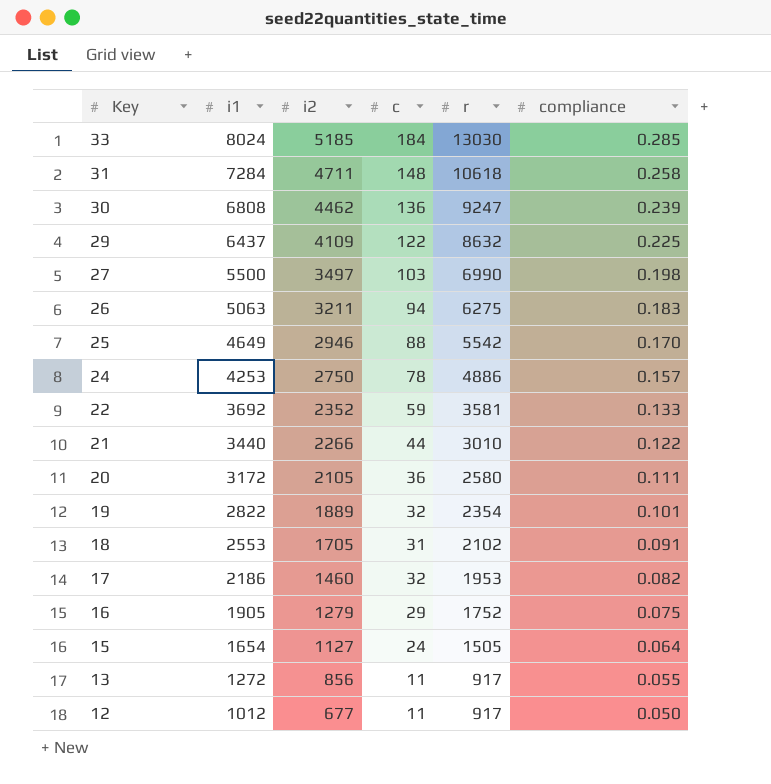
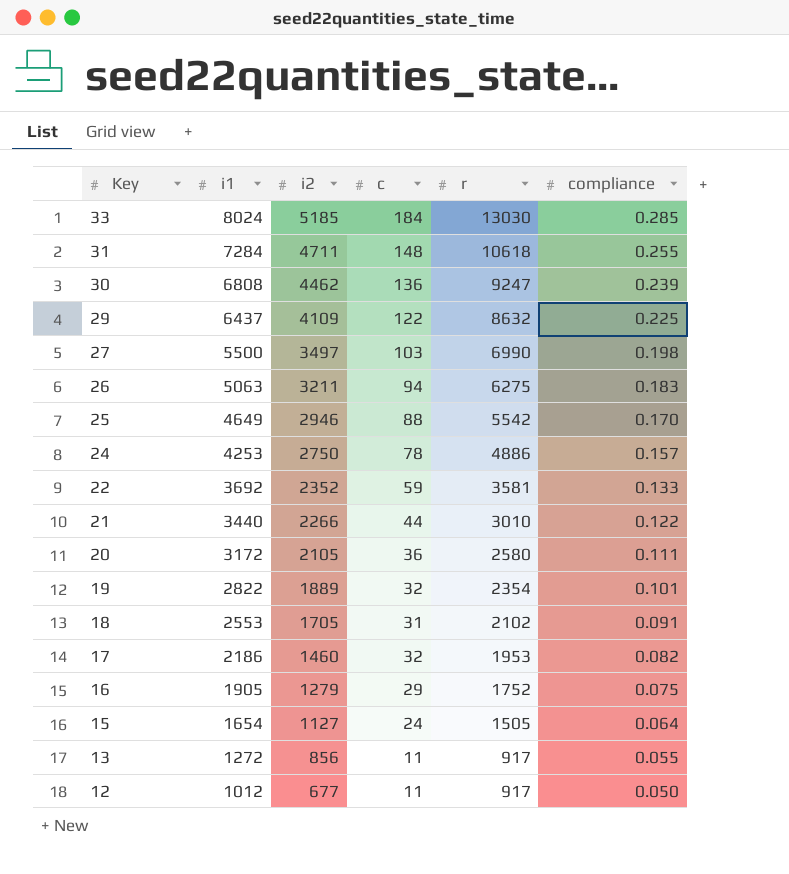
31 | compliance: 0.258 -> 0.255

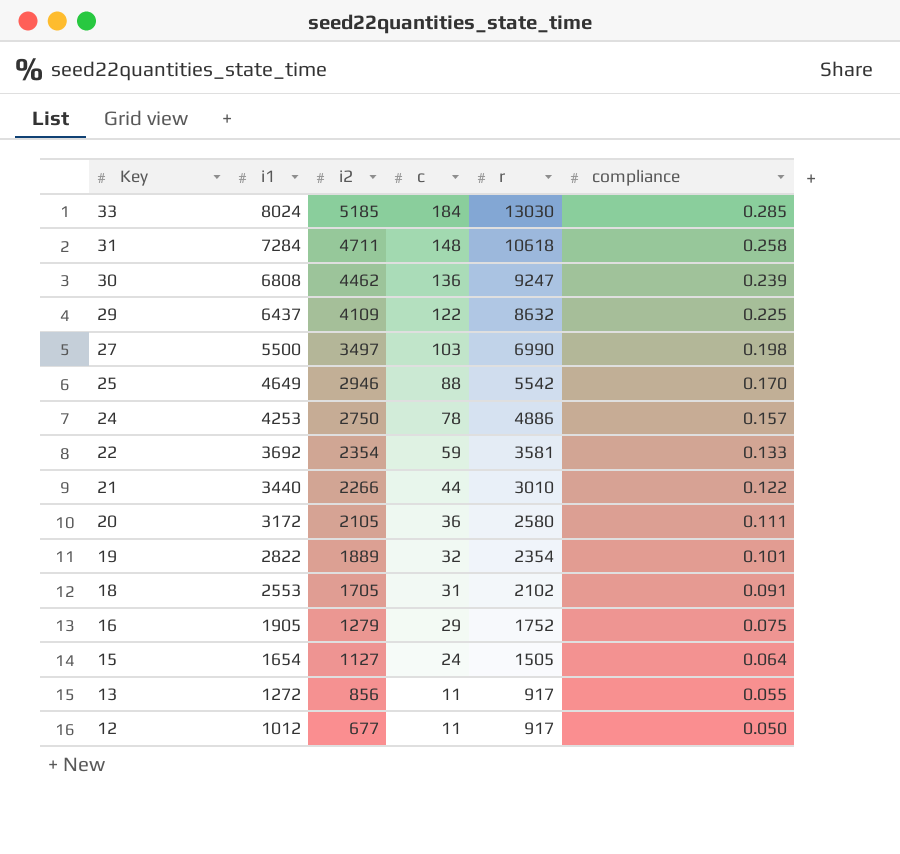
row 26: 5063 | 3211 | 94 | 6275 | 0.183 -> none
row 17: 2186 | 1460 | 32 | 1953 | 0.082 -> none
31 | compliance: 0.255 -> 0.258
22 | i2: 2352 -> 2354

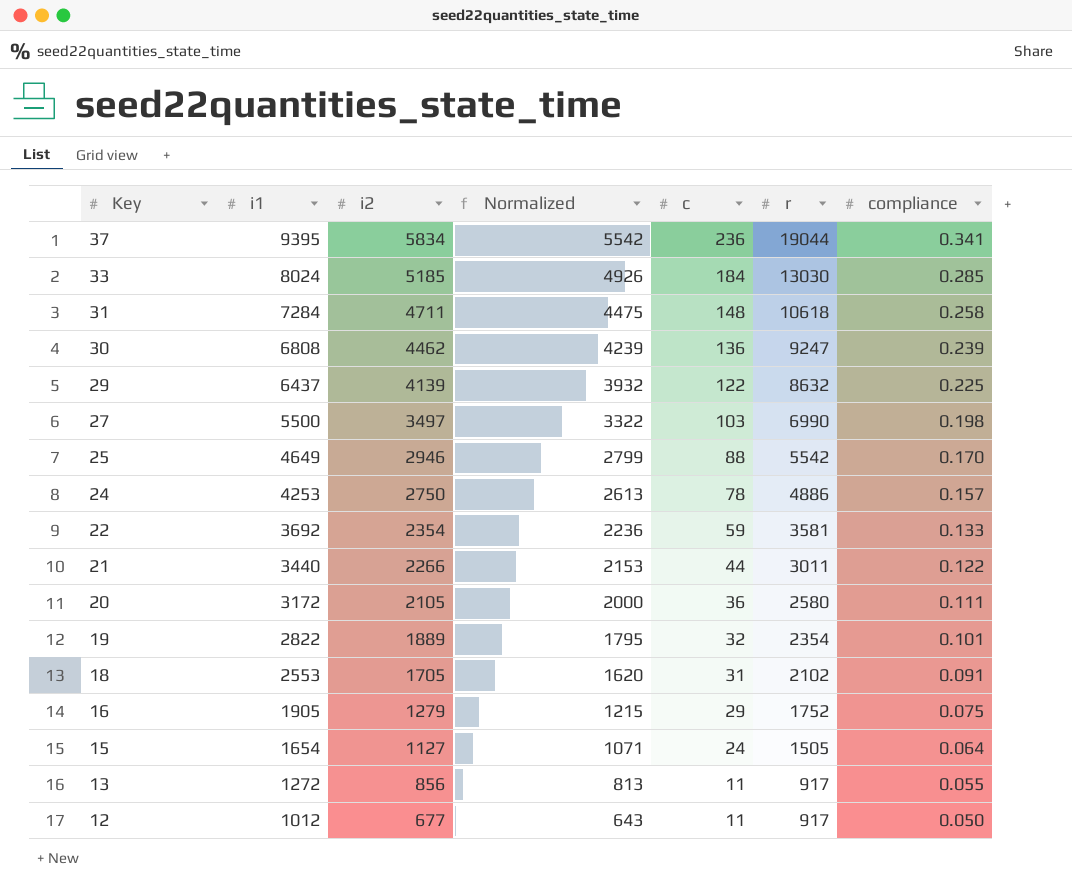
column Normalized | formula: none -> [i2] * 0.95
row 37: none -> 9395 | 5834 | 5542 | 236 | 19044 | 0.341
29 | i2: 4109 -> 4139
21 | r: 3010 -> 3011

